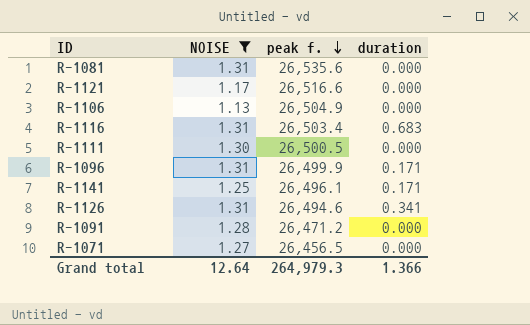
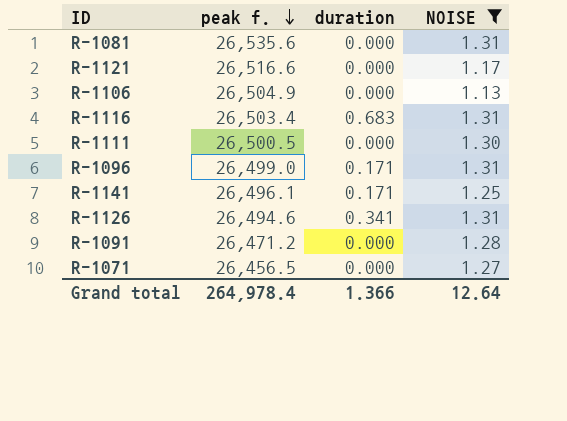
column NOISE | position: 2 -> 4
R-1096 | peak f.: 26,499.9 -> 26,499.0
Grand total | peak f.: 264,979.3 -> 264,978.4

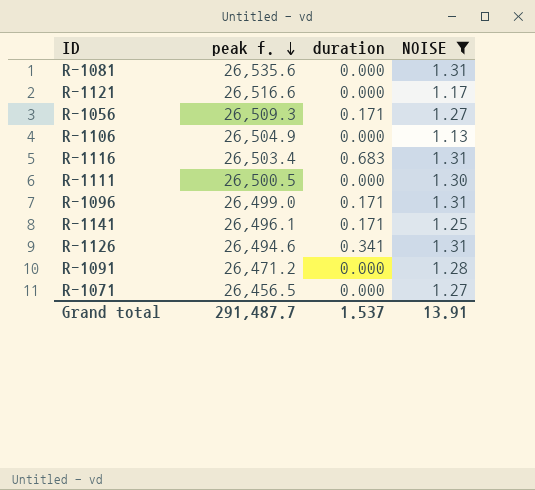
row R-1056: none -> 26,509.3 | 0.171 | 1.27
Grand total | peak f.: 264,978.4 -> 291,487.7
Grand total | duration: 1.366 -> 1.537
Grand total | NOISE: 12.64 -> 13.91

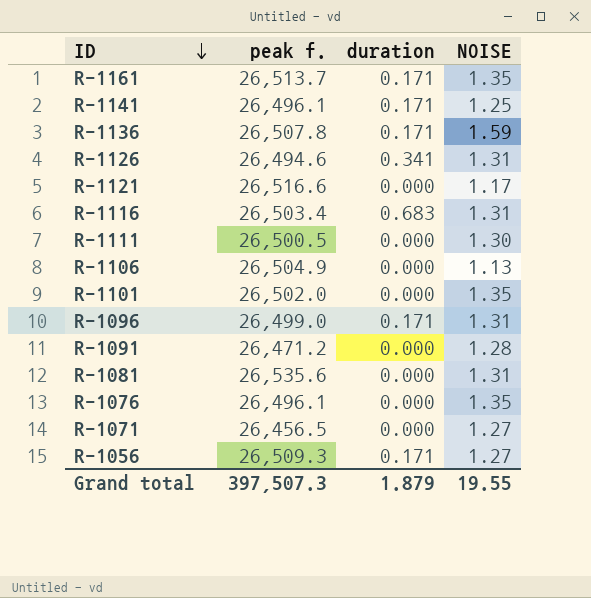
filter: NOISE <= 1.31 -> none
row order: peak f. descending -> ID descending
Grand total | peak f.: 291,487.7 -> 397,507.3
Grand total | duration: 1.537 -> 1.879
Grand total | NOISE: 13.91 -> 19.55

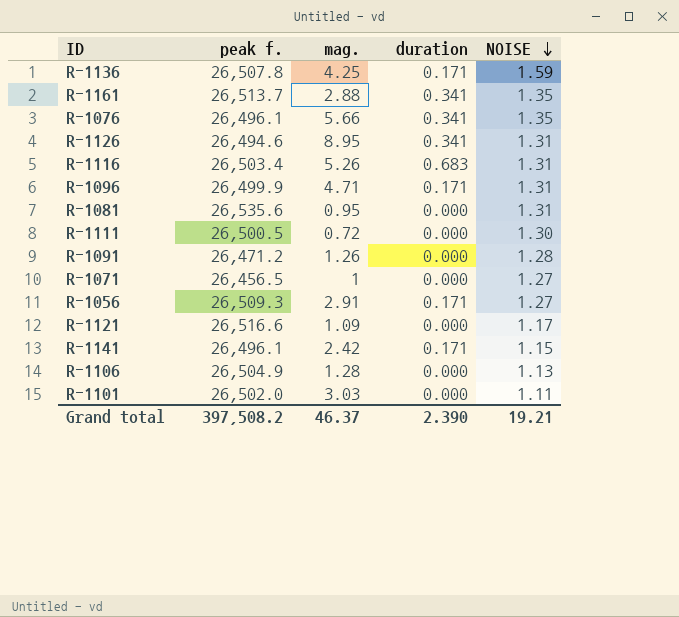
row order: ID descending -> NOISE descending
column mag. | position: none -> 3
R-1161 | duration: 0.171 -> 0.341
R-1076 | duration: 0.000 -> 0.341
R-1096 | peak f.: 26,499.0 -> 26,499.9
R-1141 | NOISE: 1.25 -> 1.15
R-1101 | NOISE: 1.35 -> 1.11
Grand total | peak f.: 397,507.3 -> 397,508.2
Grand total | duration: 1.879 -> 2.390
Grand total | NOISE: 19.55 -> 19.21

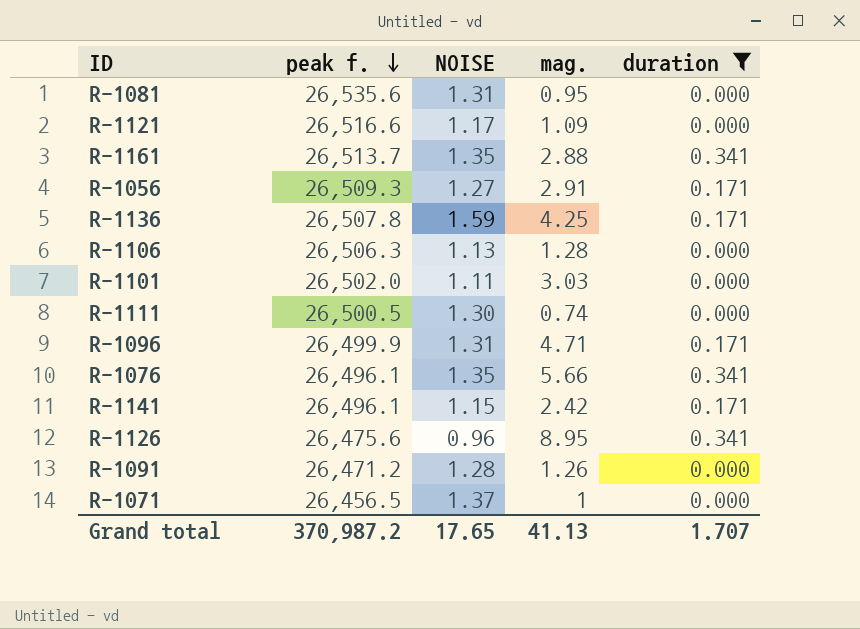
filter: none -> duration != 0.683
row order: NOISE descending -> peak f. descending
column NOISE | position: 5 -> 3
R-1106 | peak f.: 26,504.9 -> 26,506.3
R-1111 | mag.: 0.72 -> 0.74
R-1126 | peak f.: 26,494.6 -> 26,475.6
R-1126 | NOISE: 1.31 -> 0.96
R-1071 | NOISE: 1.27 -> 1.37
Grand total | peak f.: 397,508.2 -> 370,987.2
Grand total | NOISE: 19.21 -> 17.65
Grand total | mag.: 46.37 -> 41.13
Grand total | duration: 2.390 -> 1.707

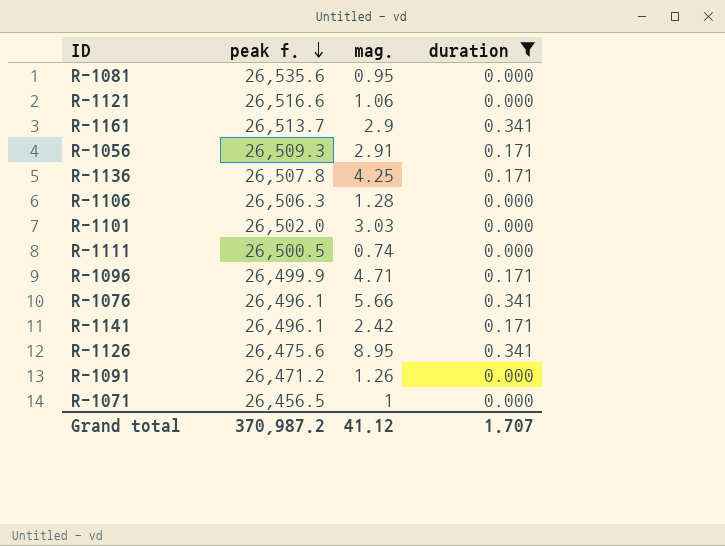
column NOISE | position: 3 -> none
R-1121 | mag.: 1.09 -> 1.06
R-1161 | mag.: 2.88 -> 2.9
Grand total | mag.: 41.13 -> 41.12

